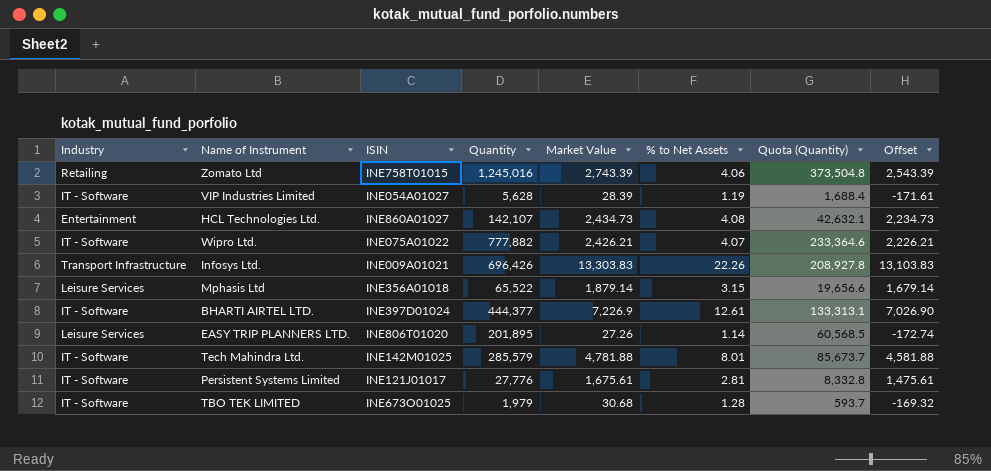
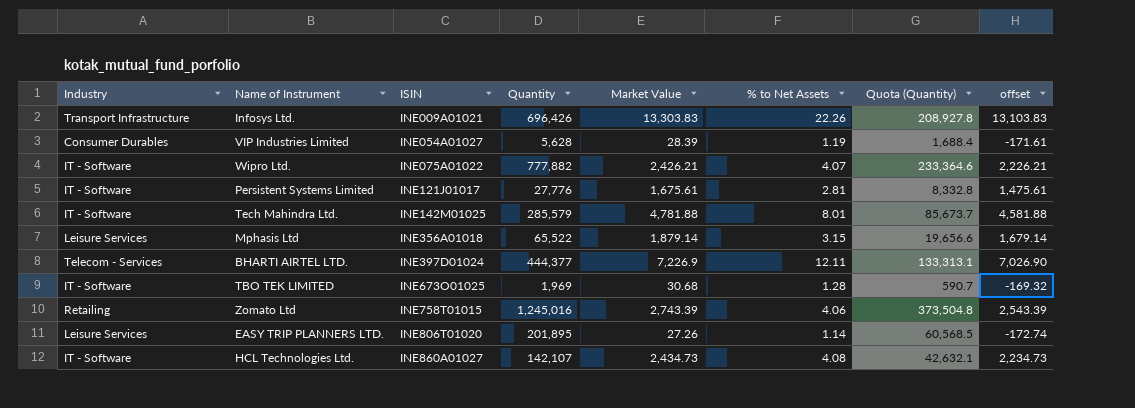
row order: none -> ISIN ascending
column name: Offset -> offset
VIP Industries Limited | Industry: IT - Software -> Consumer Durables
BHARTI AIRTEL LTD. | Industry: IT - Software -> Telecom - Services
BHARTI AIRTEL LTD. | % to Net Assets: 12.61 -> 12.11
TBO TEK LIMITED | Quantity: 1,979 -> 1,969
TBO TEK LIMITED | Quota (Quantity): 593.7 -> 590.7
HCL Technologies Ltd. | Industry: Entertainment -> IT - Software

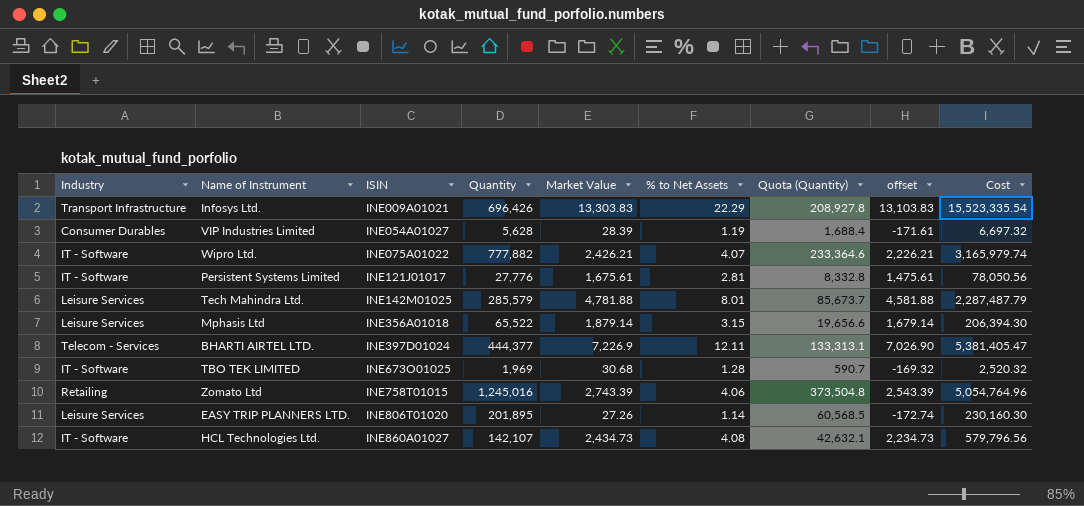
column Cost | formula: none -> [Quantity] * [% to Net Assets]
Infosys Ltd. | % to Net Assets: 22.26 -> 22.29
Tech Mahindra Ltd. | Industry: IT - Software -> Leisure Services

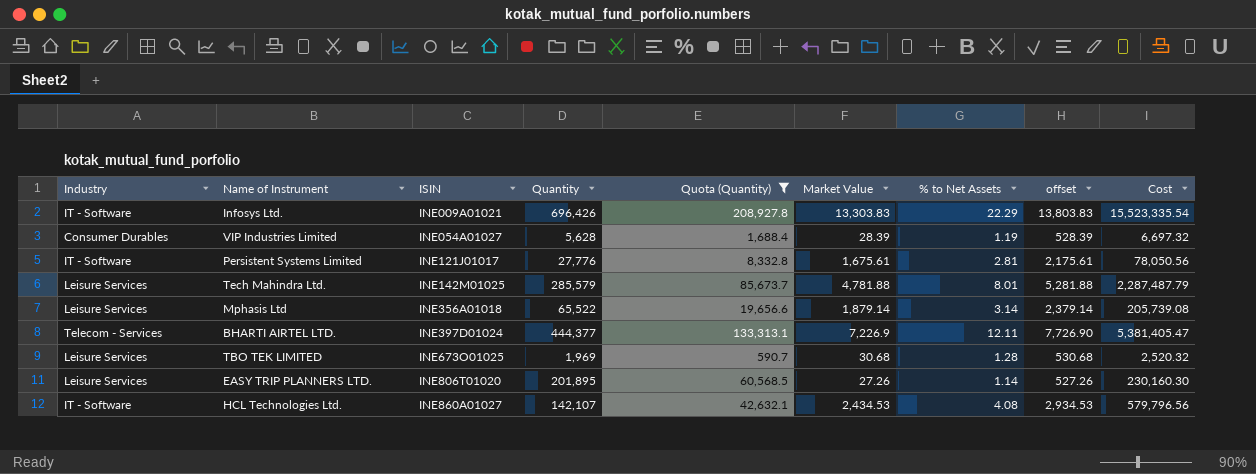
filter: none -> Quota (Quantity) <= 208,927.8
column Quota (Quantity) | position: 7 -> 5
column offset | formula: [Market Value] - 200 -> [Market Value] + 500
Infosys Ltd. | Industry: Transport Infrastructure -> IT - Software
Mphasis Ltd | % to Net Assets: 3.15 -> 3.14
Mphasis Ltd | Cost: 206,394.30 -> 205,739.08
TBO TEK LIMITED | Industry: IT - Software -> Leisure Services
HCL Technologies Ltd. | Market Value: 2,434.73 -> 2,434.53

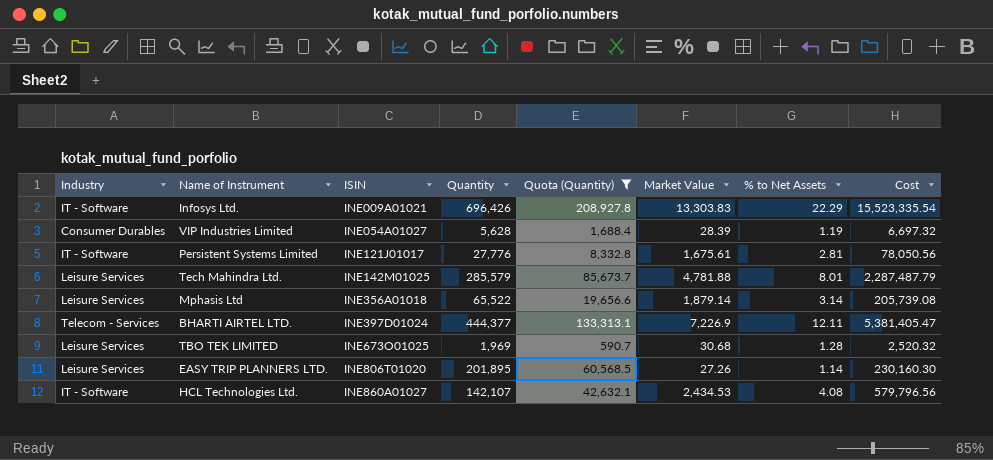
column offset | formula: [Market Value] + 500 -> none

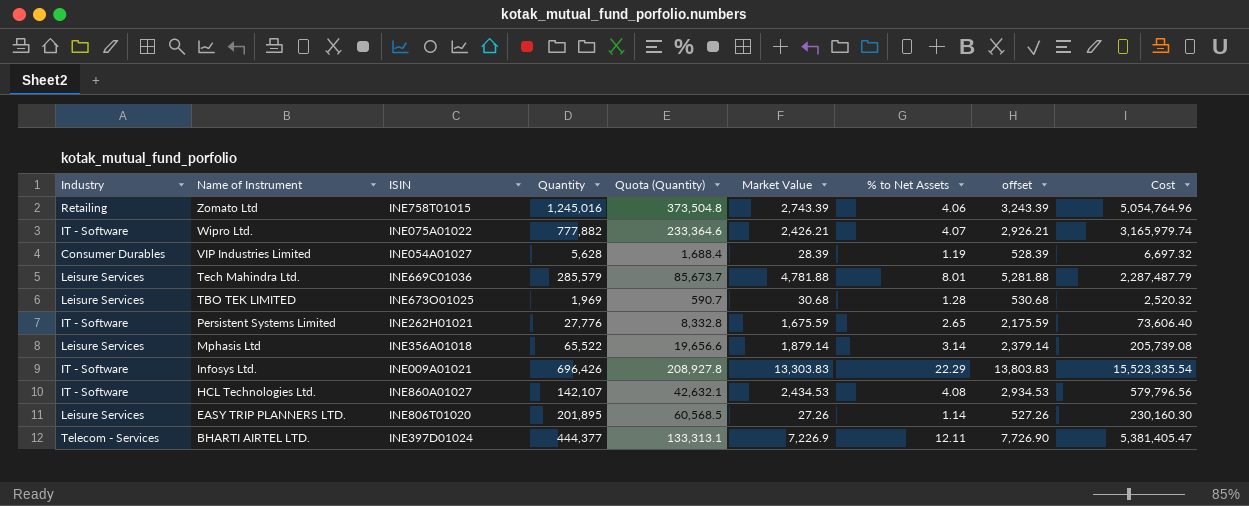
filter: Quota (Quantity) <= 208,927.8 -> none
row order: ISIN ascending -> Name of Instrument descending
column offset | formula: none -> [Market Value] + 500
Tech Mahindra Ltd. | ISIN: INE142M01025 -> INE669C01036
Persistent Systems Limited | ISIN: INE121J01017 -> INE262H01021
Persistent Systems Limited | Market Value: 1,675.61 -> 1,675.59
Persistent Systems Limited | % to Net Assets: 2.81 -> 2.65
Persistent Systems Limited | Cost: 78,050.56 -> 73,606.40

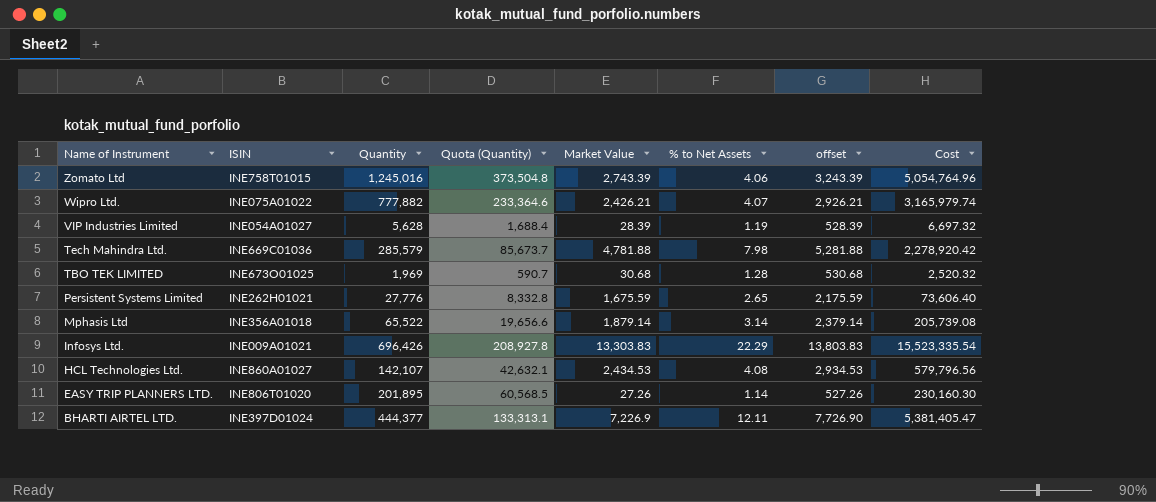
column Industry | position: 1 -> none
Tech Mahindra Ltd. | % to Net Assets: 8.01 -> 7.98
Tech Mahindra Ltd. | Cost: 2,287,487.79 -> 2,278,920.42

